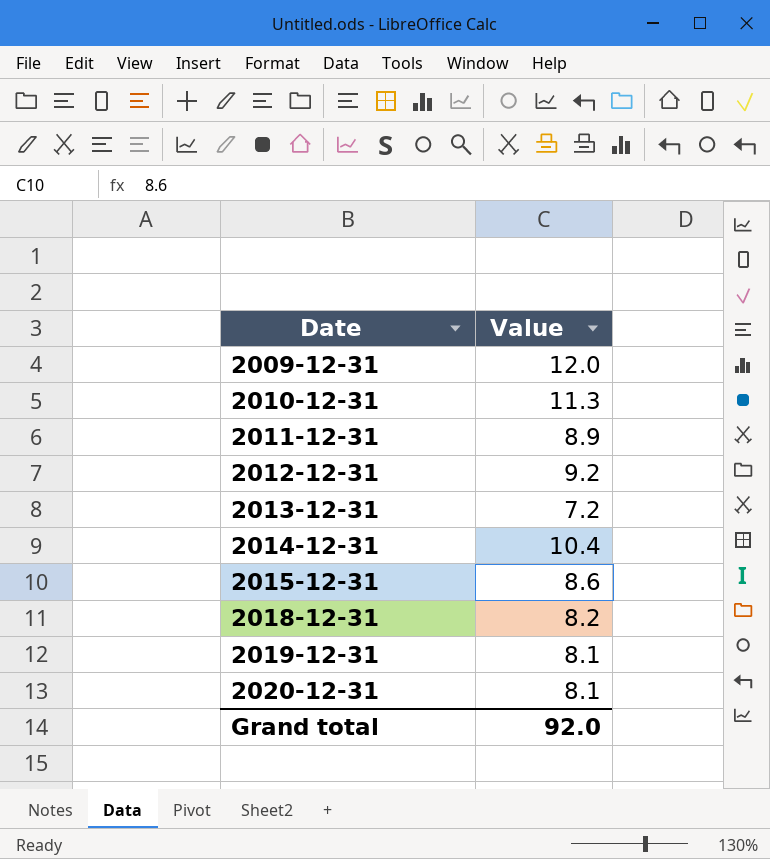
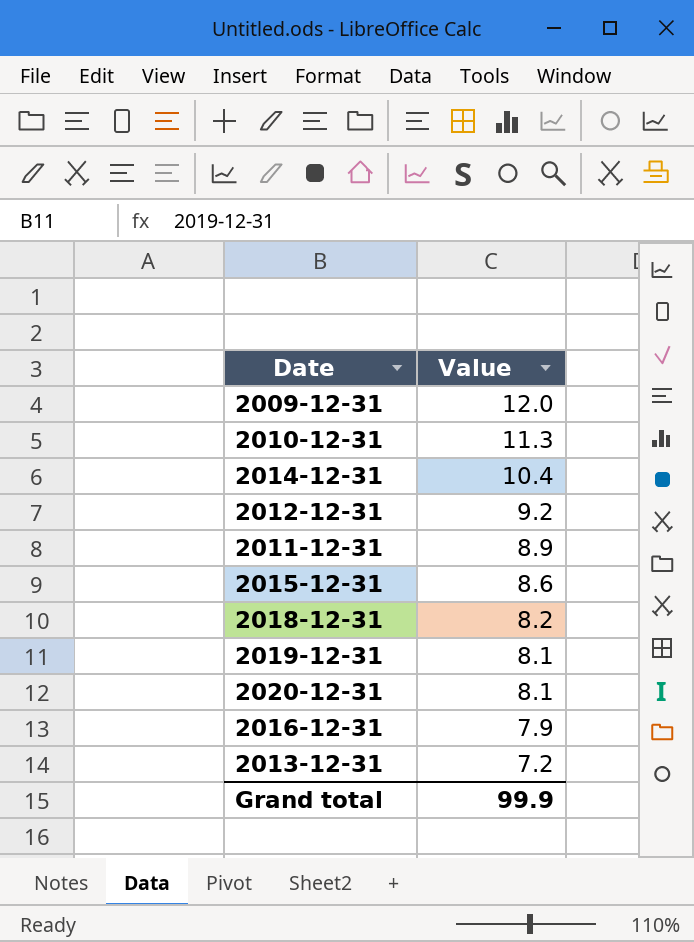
row order: Date ascending -> Value descending
row 2016-12-31: none -> 7.9
Grand total | Value: 92.0 -> 99.9

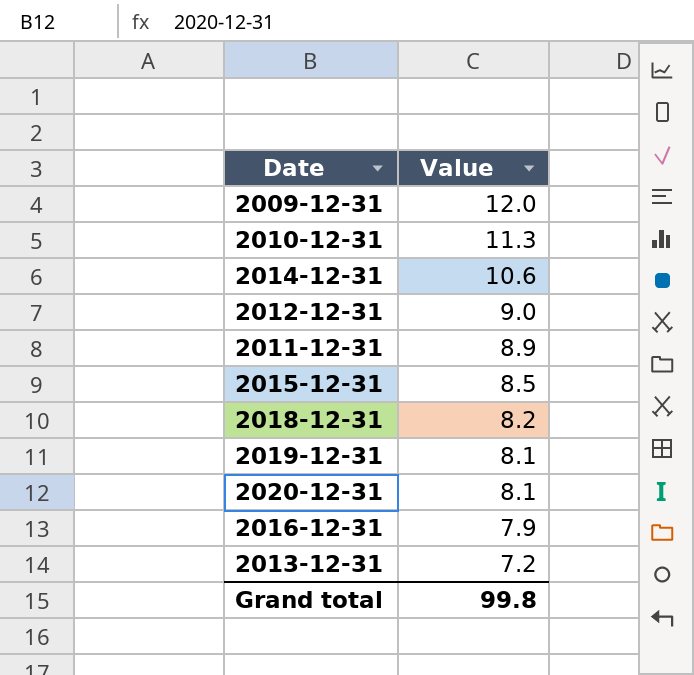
2014-12-31 | Value: 10.4 -> 10.6
2012-12-31 | Value: 9.2 -> 9.0
2015-12-31 | Value: 8.6 -> 8.5
Grand total | Value: 99.9 -> 99.8

